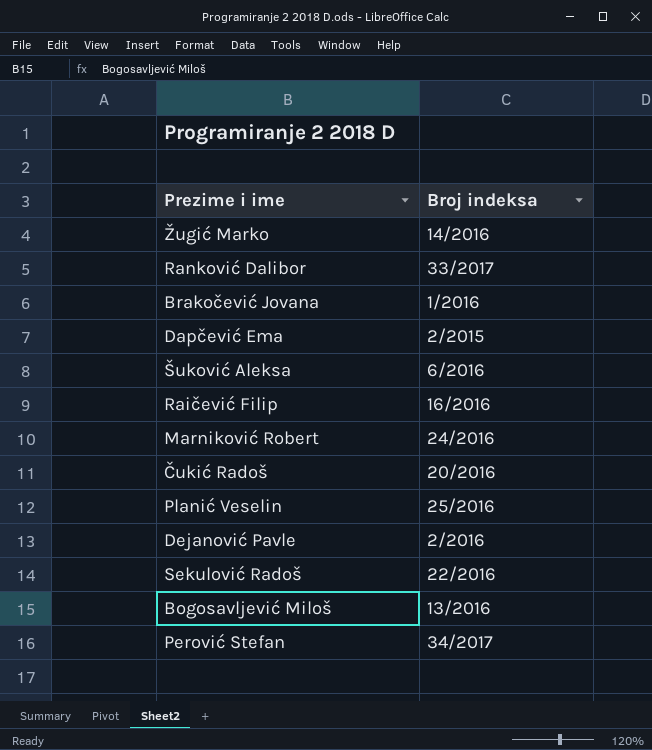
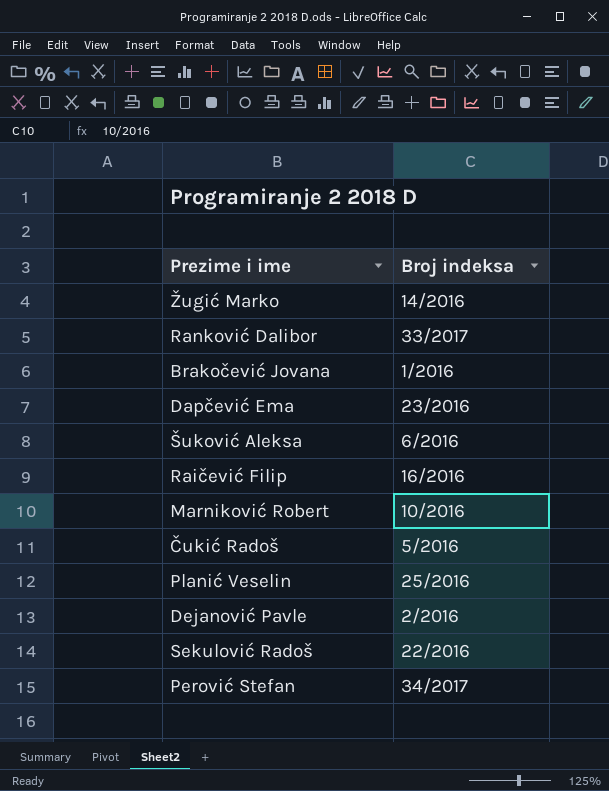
row Bogosavljević Miloš: 13/2016 -> none
Dapčević Ema | Broj indeksa: 2/2015 -> 23/2016
Marniković Robert | Broj indeksa: 24/2016 -> 10/2016
Čukić Radoš | Broj indeksa: 20/2016 -> 5/2016

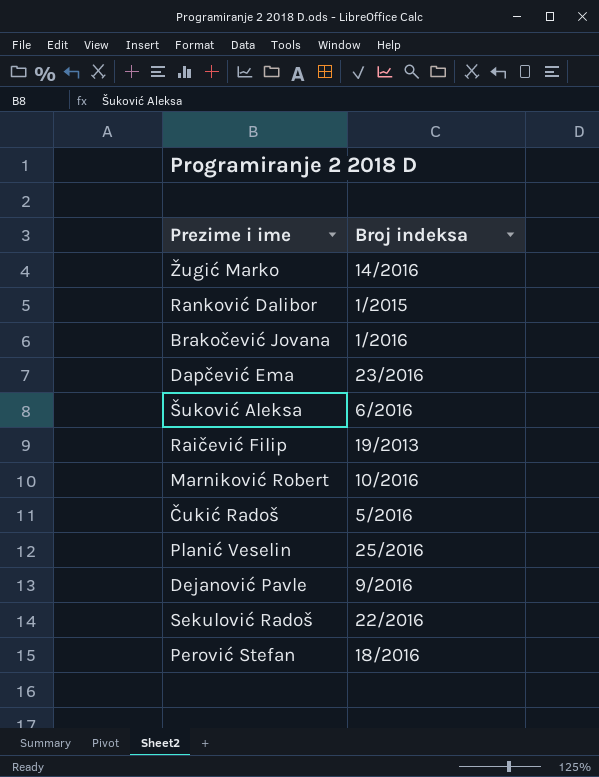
Ranković Dalibor | Broj indeksa: 33/2017 -> 1/2015
Raičević Filip | Broj indeksa: 16/2016 -> 19/2013
Dejanović Pavle | Broj indeksa: 2/2016 -> 9/2016
Perović Stefan | Broj indeksa: 34/2017 -> 18/2016

